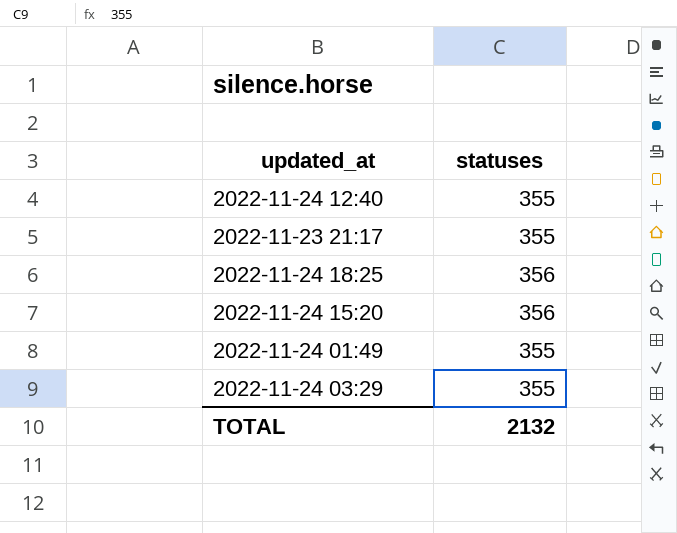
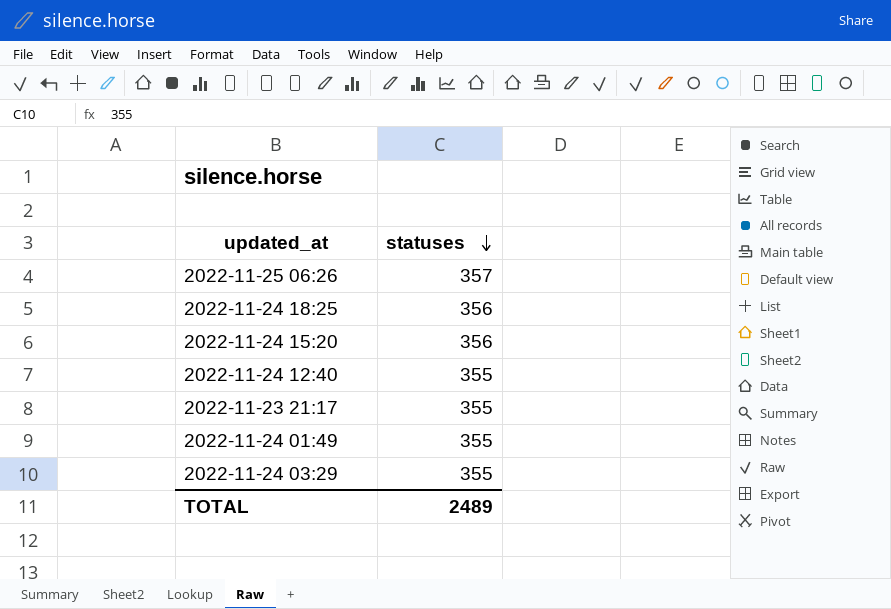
row order: none -> statuses descending
row 2022-11-25 06:26: none -> 357
TOTAL | statuses: 2132 -> 2489

